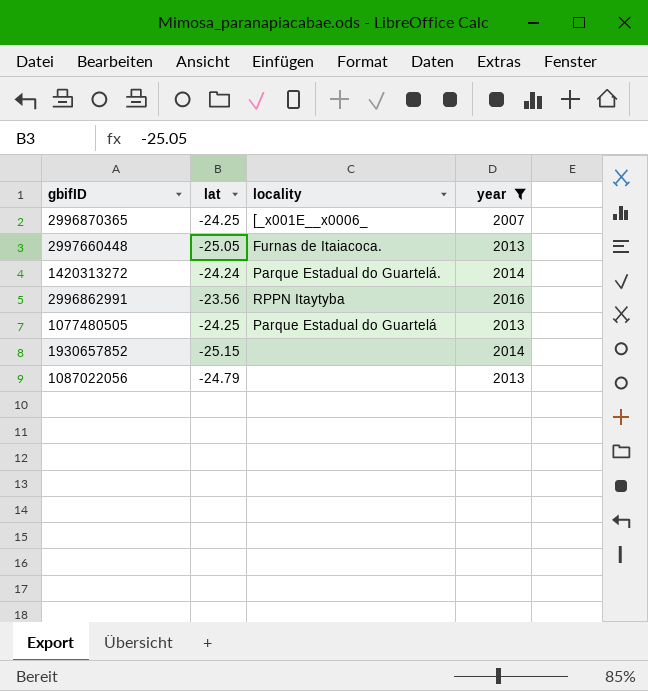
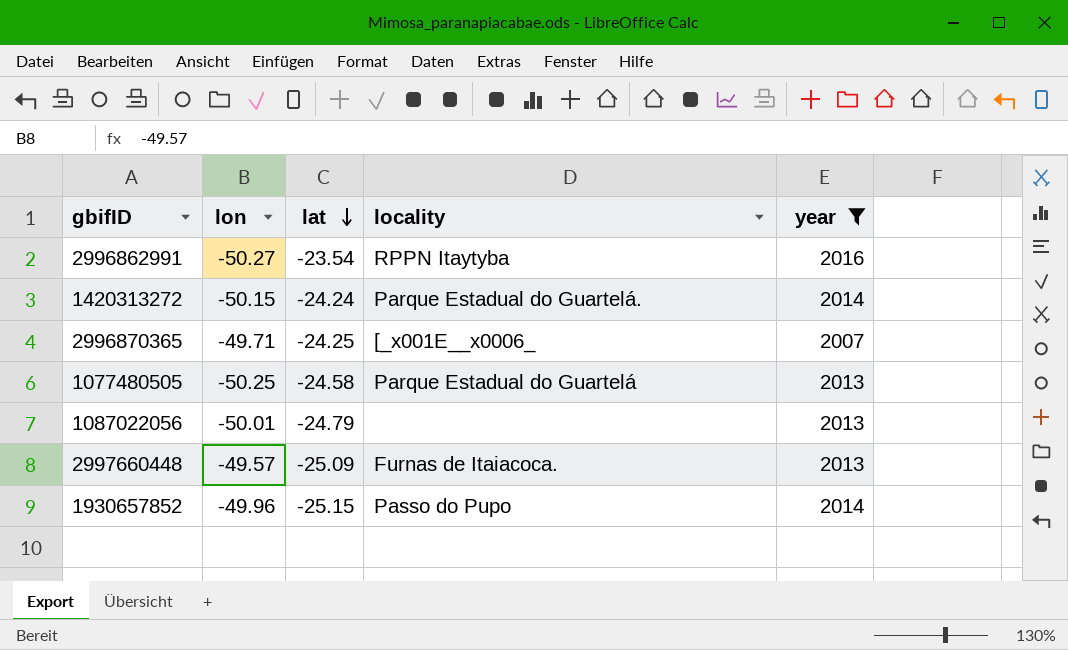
row order: none -> lat descending
column lon | position: none -> 2
2996862991 | lat: -23.56 -> -23.54
1077480505 | lat: -24.25 -> -24.58
2997660448 | lat: -25.05 -> -25.09
1930657852 | locality: none -> Passo do Pupo

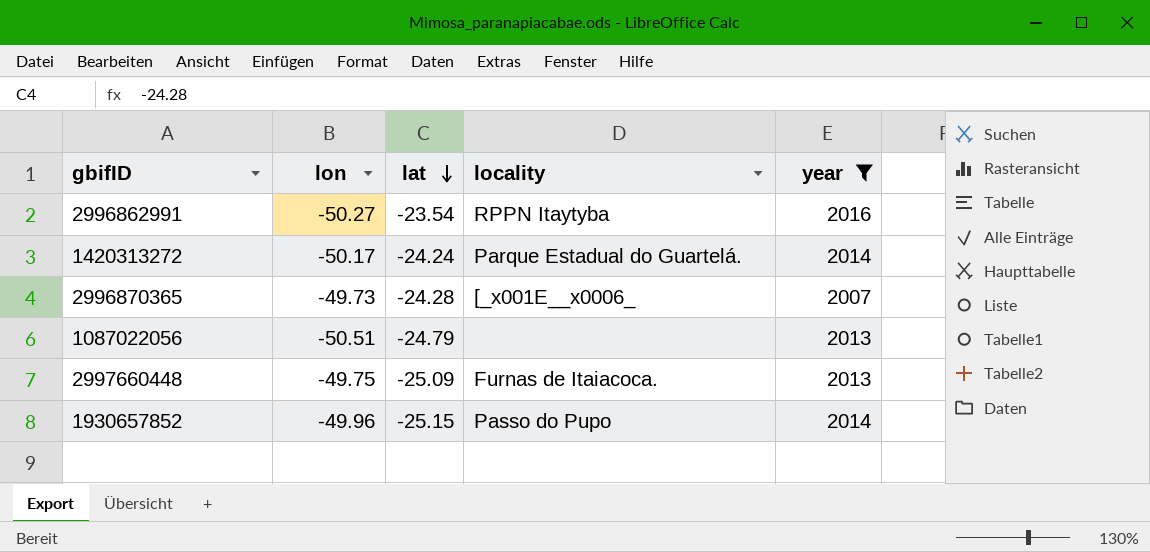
row 1077480505: -50.25 | -24.58 | Parque Estadual do Guartelá | 2013 -> none
1420313272 | lon: -50.15 -> -50.17
2996870365 | lon: -49.71 -> -49.73
2996870365 | lat: -24.25 -> -24.28
1087022056 | lon: -50.01 -> -50.51
2997660448 | lon: -49.57 -> -49.75

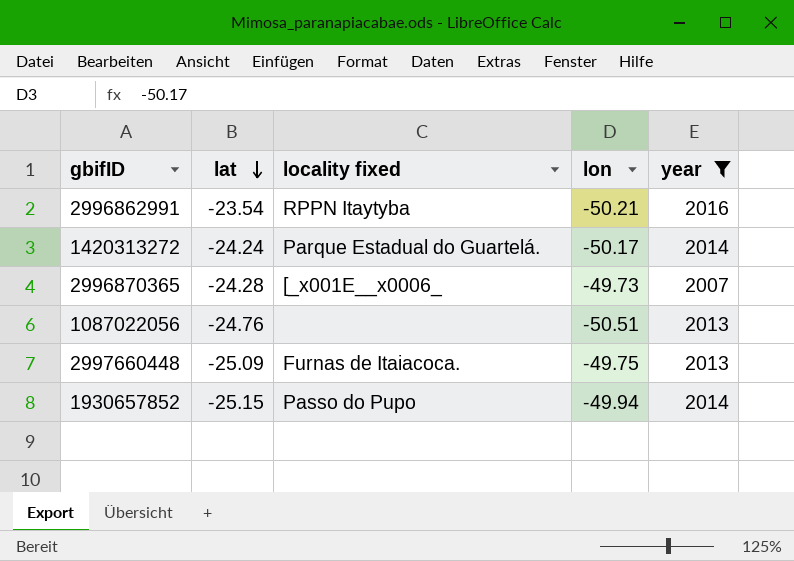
column name: locality -> locality fixed
column lon | position: 2 -> 4
2996862991 | lon: -50.27 -> -50.21
1087022056 | lat: -24.79 -> -24.76
1930657852 | lon: -49.96 -> -49.94

